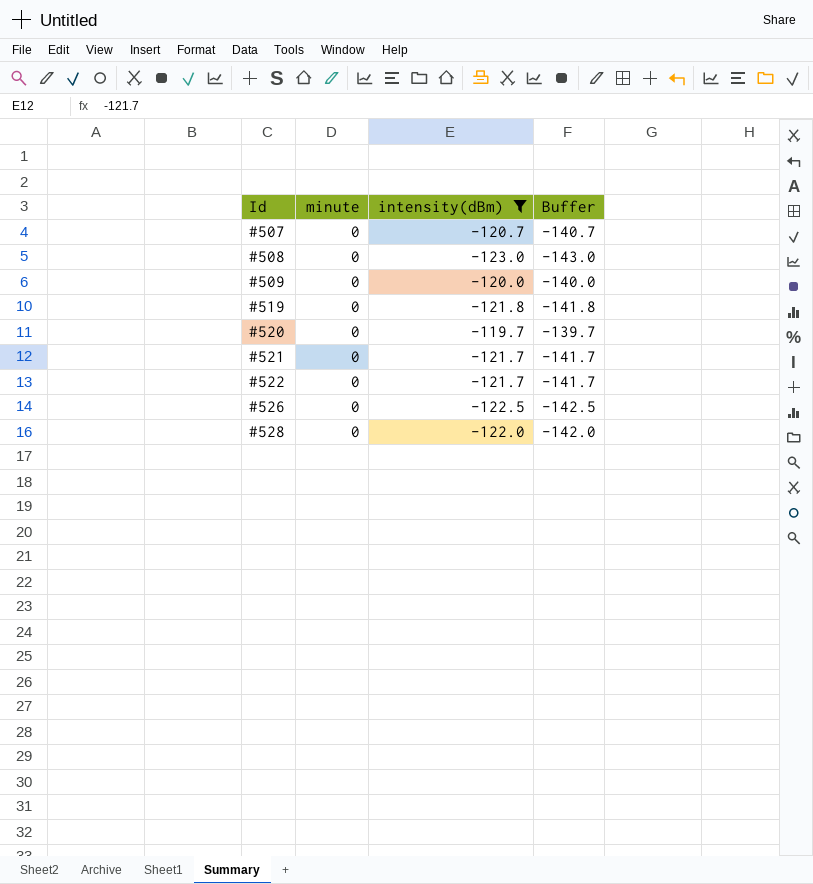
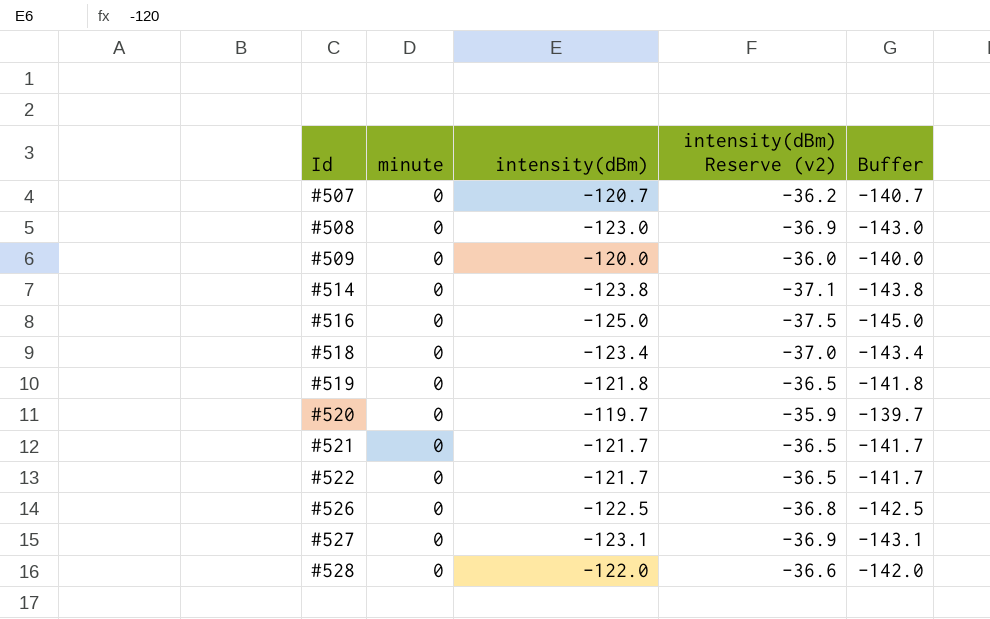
filter: intensity(dBm) >= -123.0 -> none
column intensity(dBm) Reserve (v2) | formula: none -> [intensity(dBm)] * 0.3

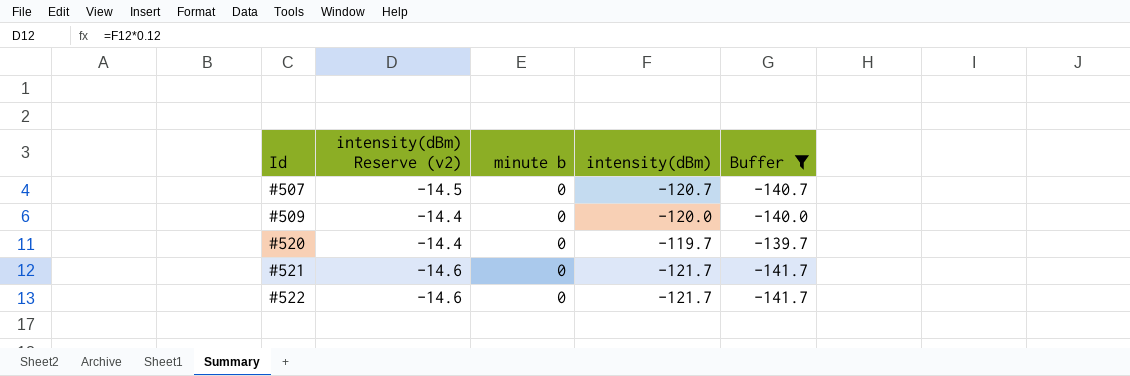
filter: none -> Buffer >= -141.7
column intensity(dBm) Reserve (v2) | formula: [intensity(dBm)] * 0.3 -> [intensity(dBm)] * 0.12
column intensity(dBm) Reserve (v2) | position: 4 -> 2
column name: minute -> minute b

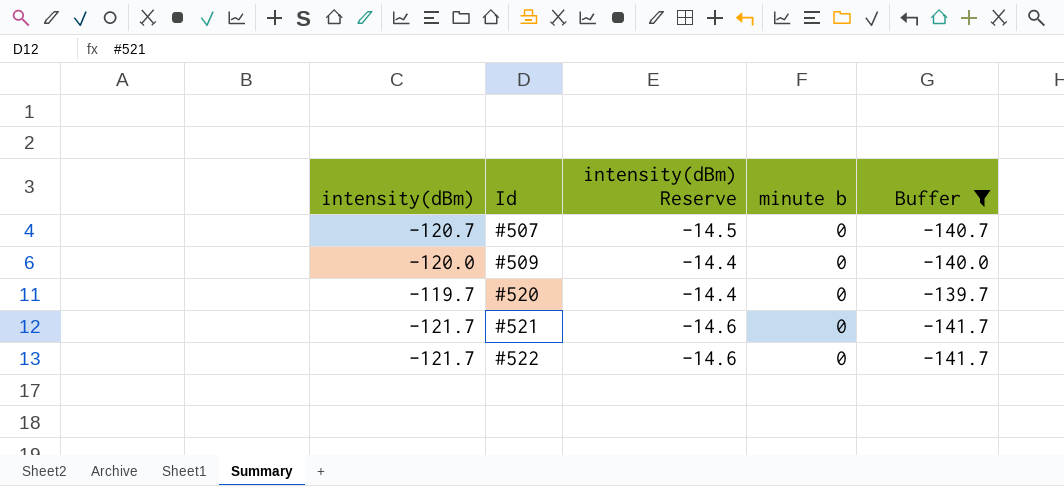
column intensity(dBm) | position: 4 -> 1
column name: intensity(dBm) Reserve (v2) -> intensity(dBm) Reserve

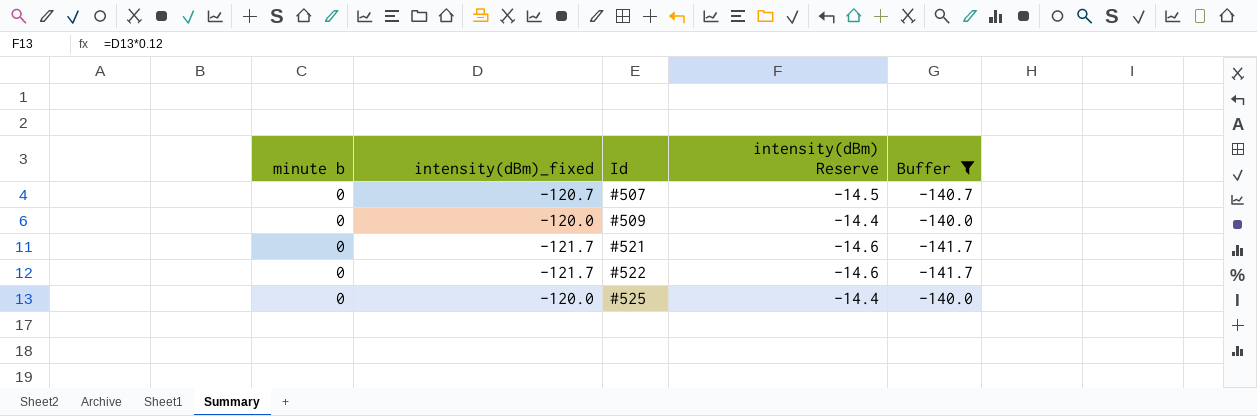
column minute b | position: 4 -> 1
column name: intensity(dBm) -> intensity(dBm)_fixed
row #520: -119.7 | -14.4 | 0 | -139.7 -> none
row #525: none -> 0 | -120.0 | -14.4 | -140.0

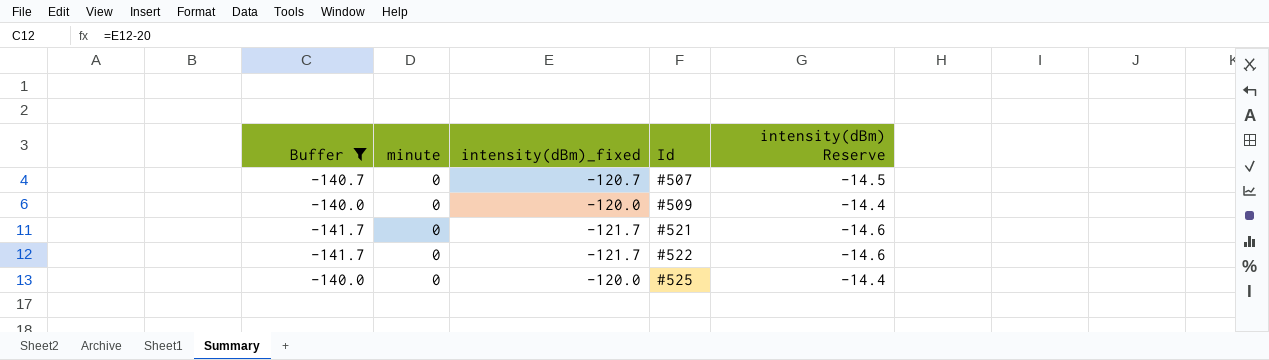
column Buffer | position: 5 -> 1
column name: minute b -> minute

